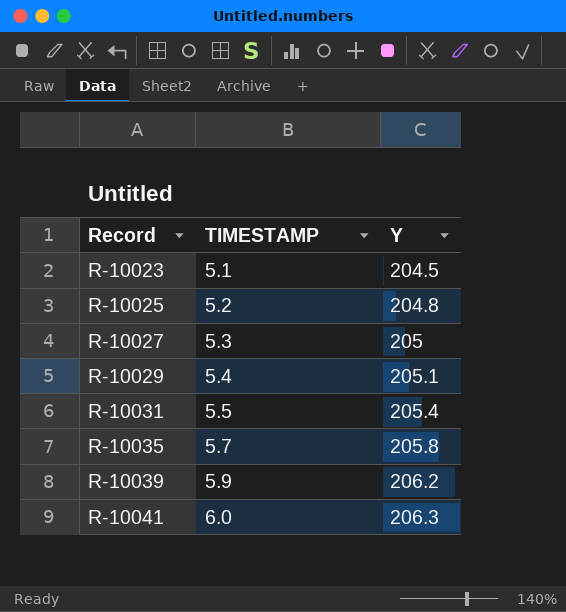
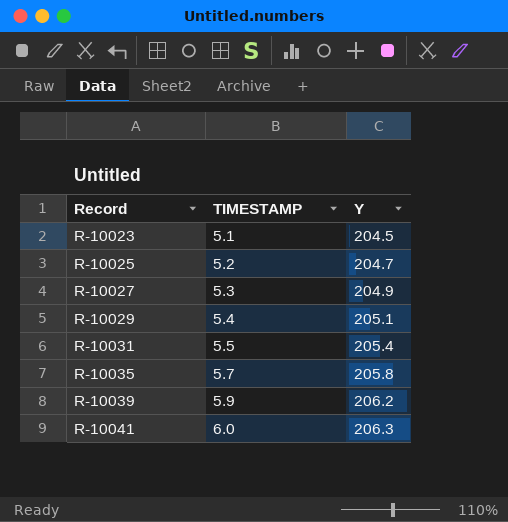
R-10025 | Y: 204.8 -> 204.7
R-10027 | Y: 205 -> 204.9

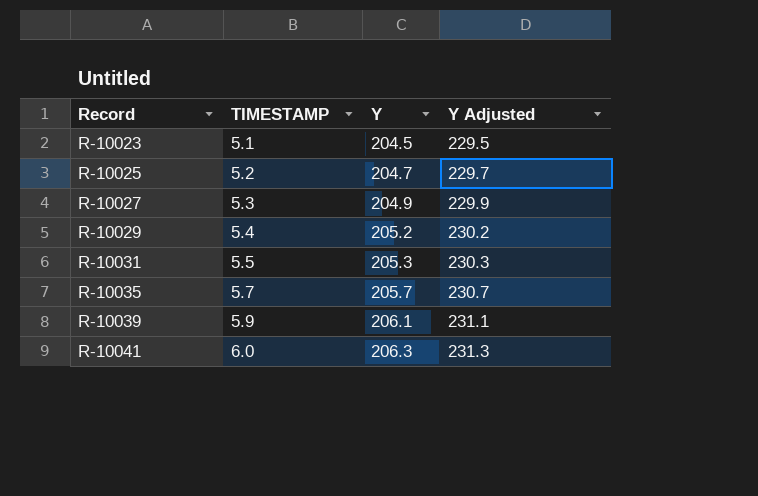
column Y Adjusted | formula: none -> [Y] + 25
R-10029 | Y: 205.1 -> 205.2
R-10031 | Y: 205.4 -> 205.3
R-10035 | Y: 205.8 -> 205.7
R-10039 | Y: 206.2 -> 206.1

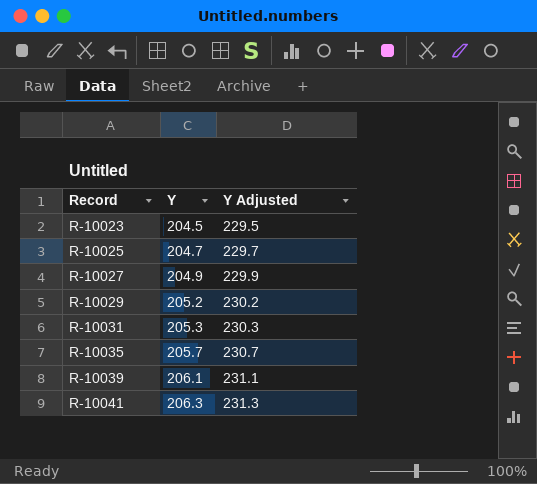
column TIMESTAMP | position: 2 -> none

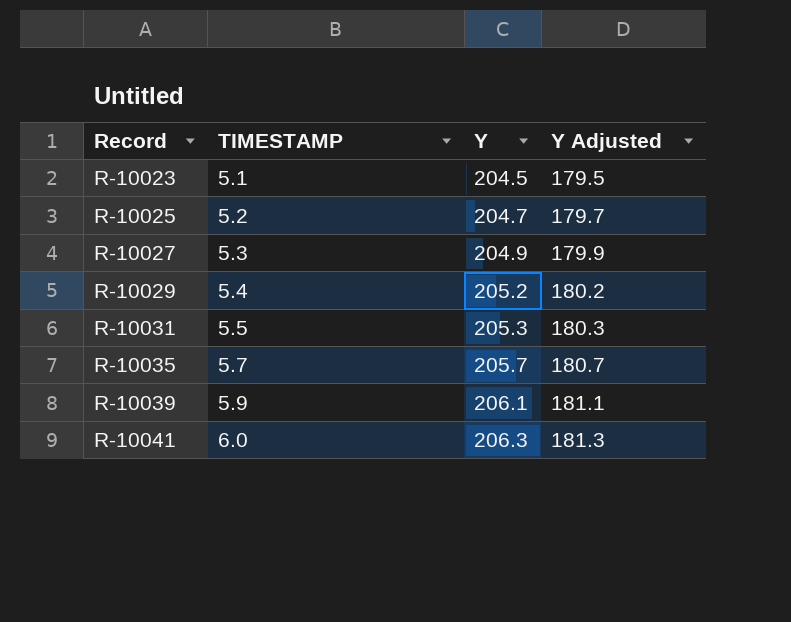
column TIMESTAMP | position: none -> 2
column Y Adjusted | formula: [Y] + 25 -> [Y] - 25

